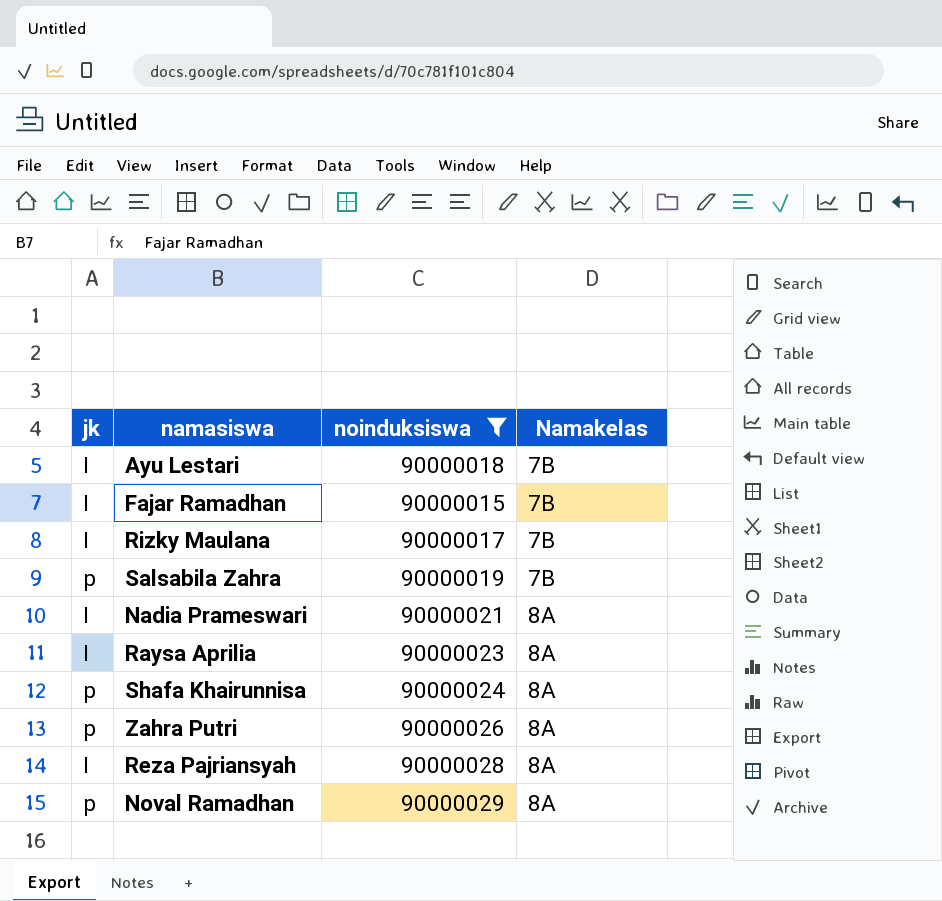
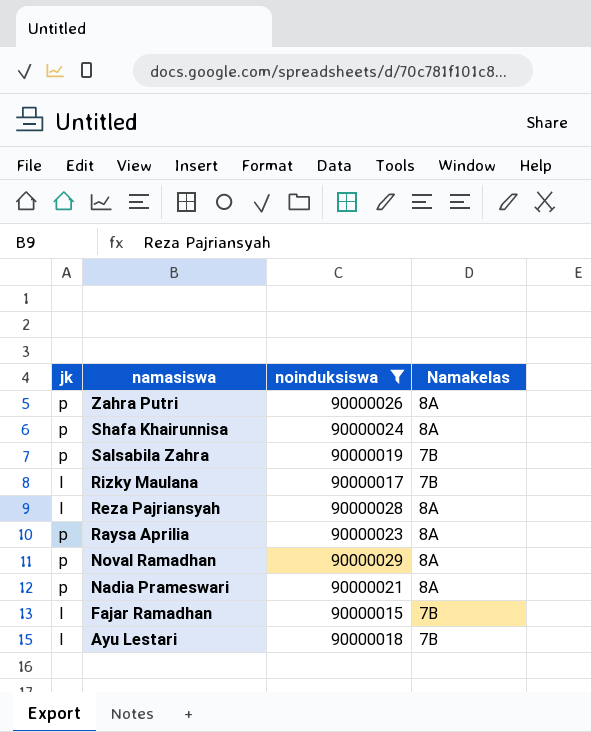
row order: Namakelas ascending -> namasiswa descending
Raysa Aprilia | jk: l -> p
Nadia Prameswari | jk: l -> p

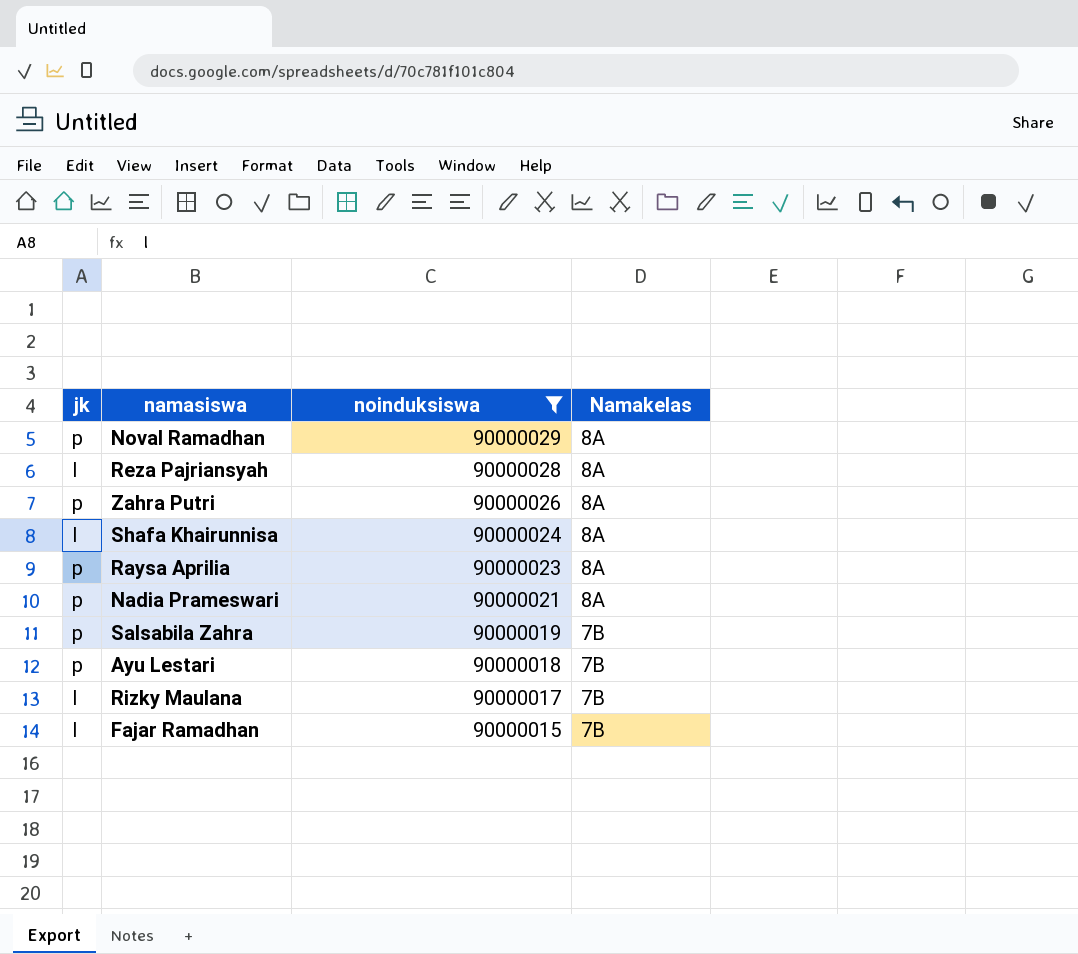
row order: namasiswa descending -> noinduksiswa descending
Shafa Khairunnisa | jk: p -> l
Ayu Lestari | jk: l -> p

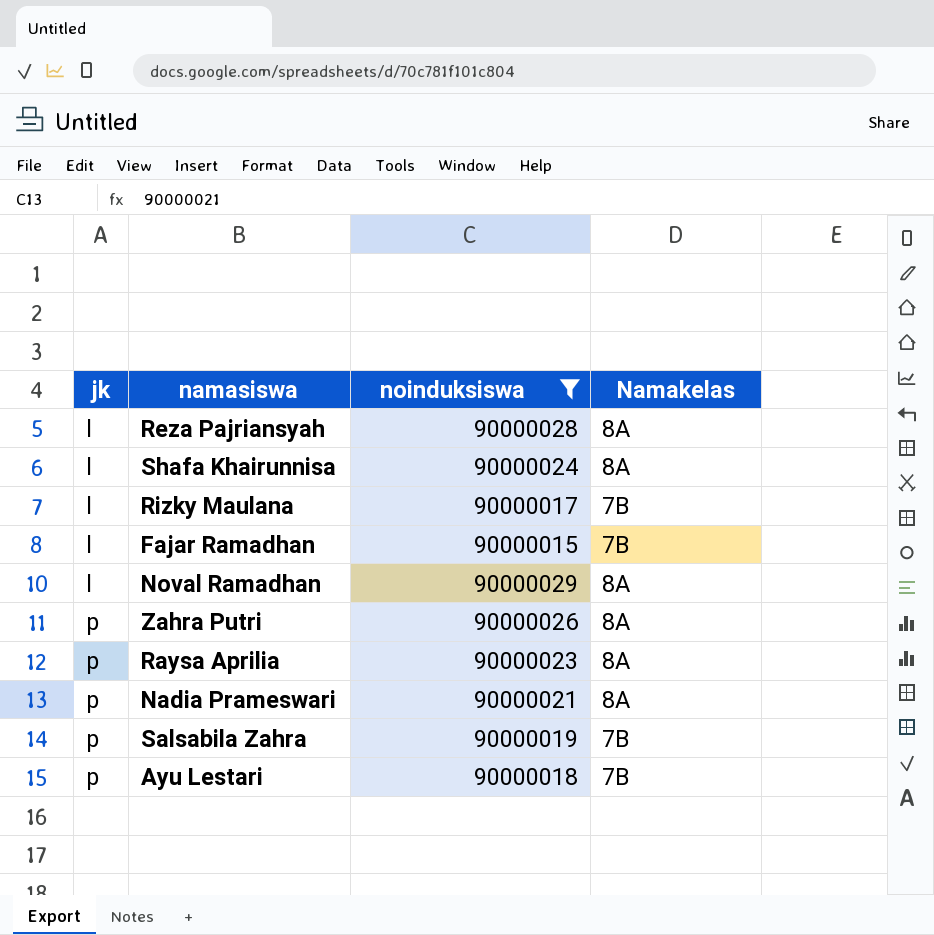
row order: noinduksiswa descending -> jk ascending
Noval Ramadhan | jk: p -> l

